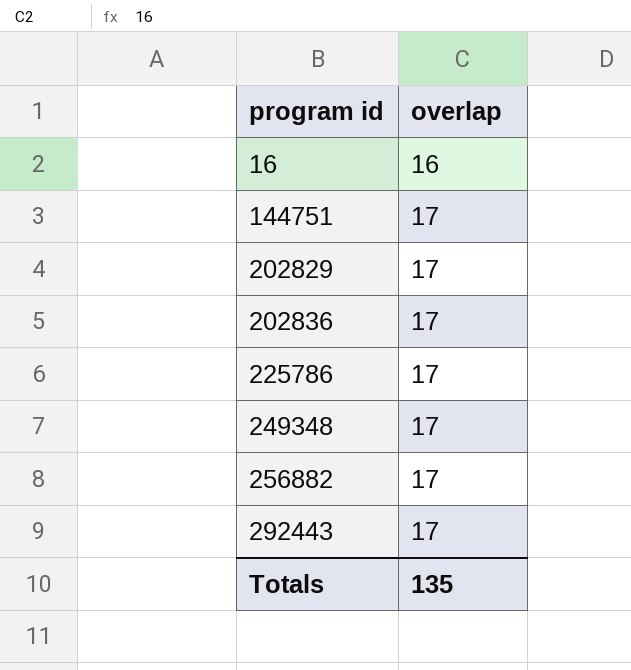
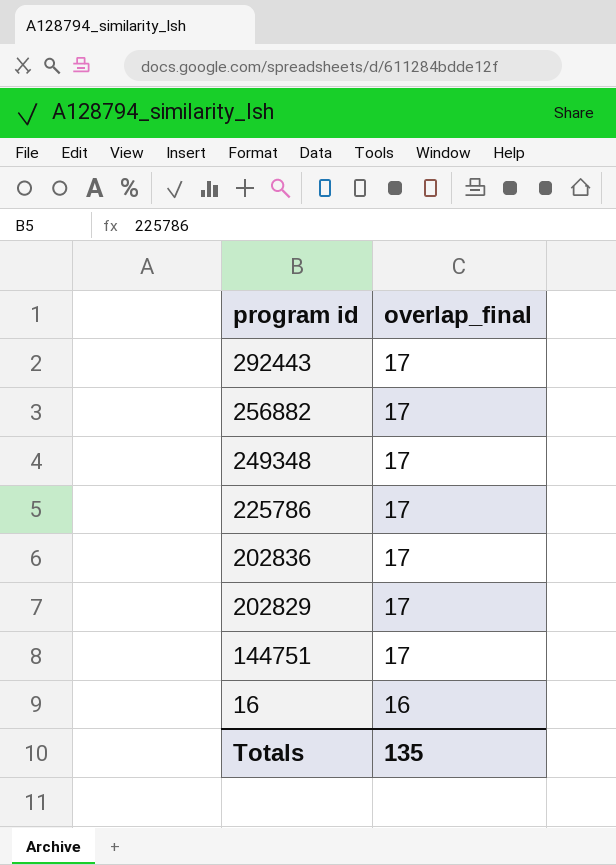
row order: program id ascending -> program id descending
column name: overlap -> overlap_final

